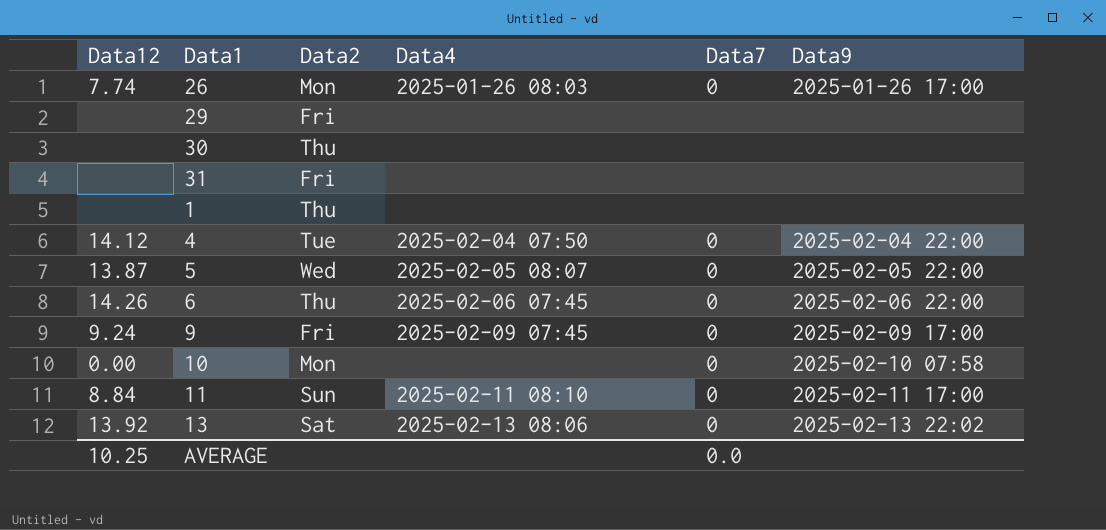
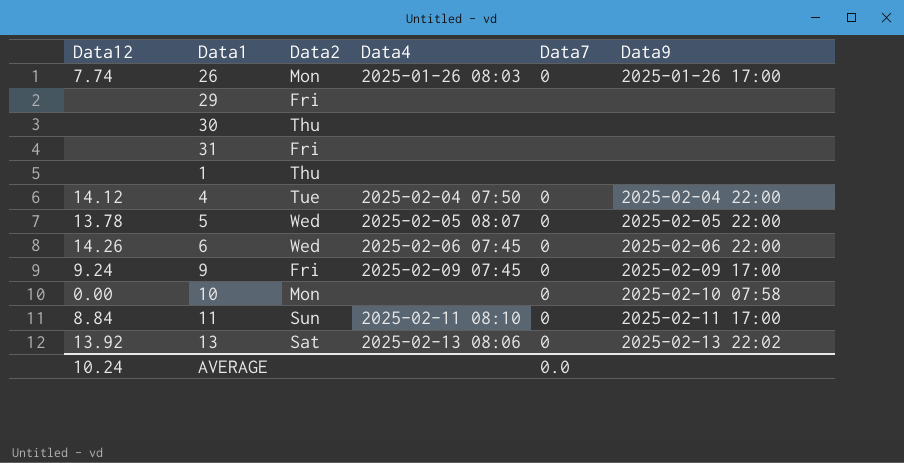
5 | Data12: 13.87 -> 13.78
6 | Data2: Thu -> Wed
AVERAGE | Data12: 10.25 -> 10.24

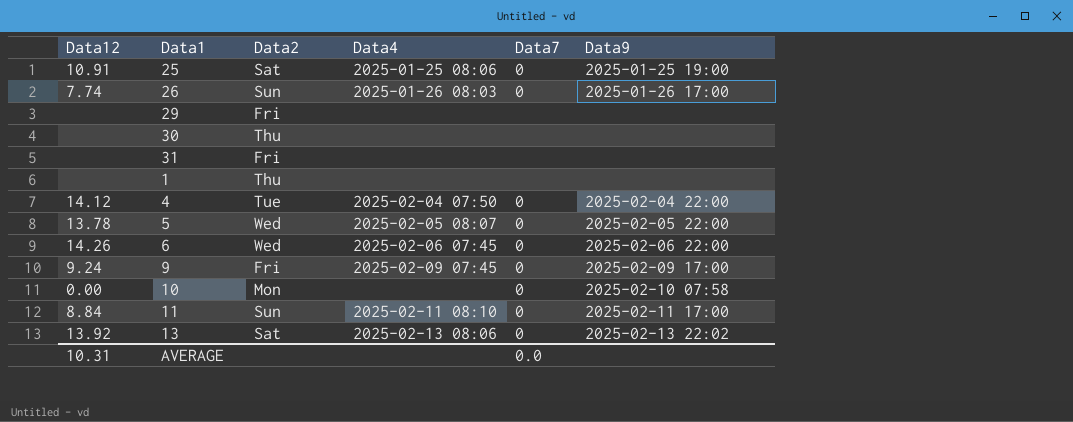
row 25: none -> 10.91 | Sat | 2025-01-25 08:06 | 0 | 2025-01-25 19:00
26 | Data2: Mon -> Sun
AVERAGE | Data12: 10.24 -> 10.31

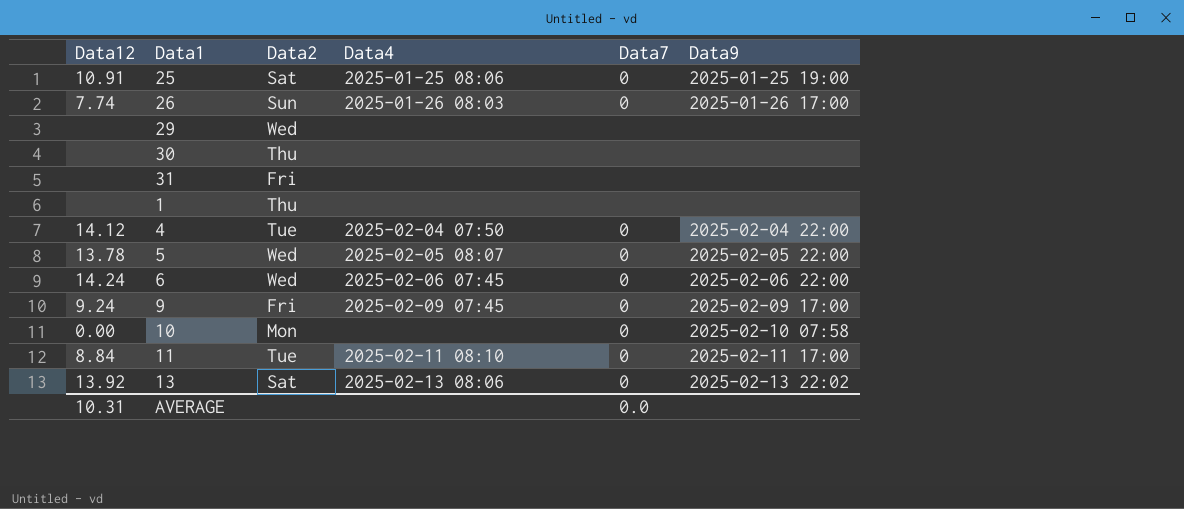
29 | Data2: Fri -> Wed
6 | Data12: 14.26 -> 14.24
11 | Data2: Sun -> Tue

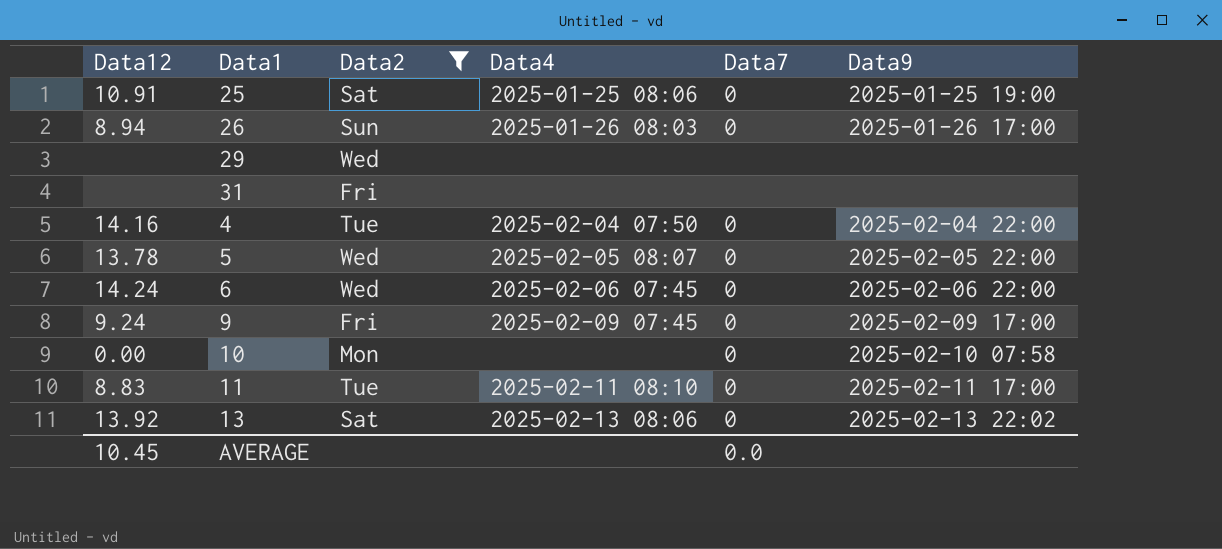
filter: none -> Data2 != Thu
26 | Data12: 7.74 -> 8.94
4 | Data12: 14.12 -> 14.16
11 | Data12: 8.84 -> 8.83
AVERAGE | Data12: 10.31 -> 10.45

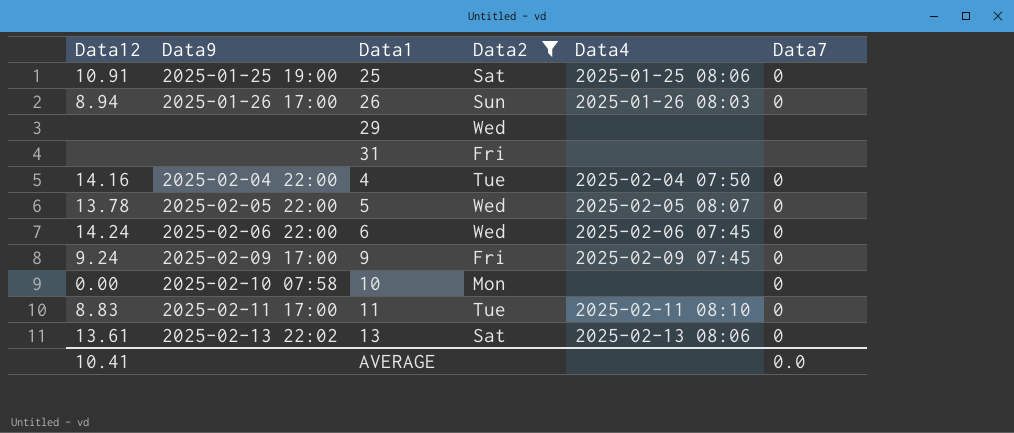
column Data9 | position: 6 -> 2
13 | Data12: 13.92 -> 13.61
AVERAGE | Data12: 10.45 -> 10.41

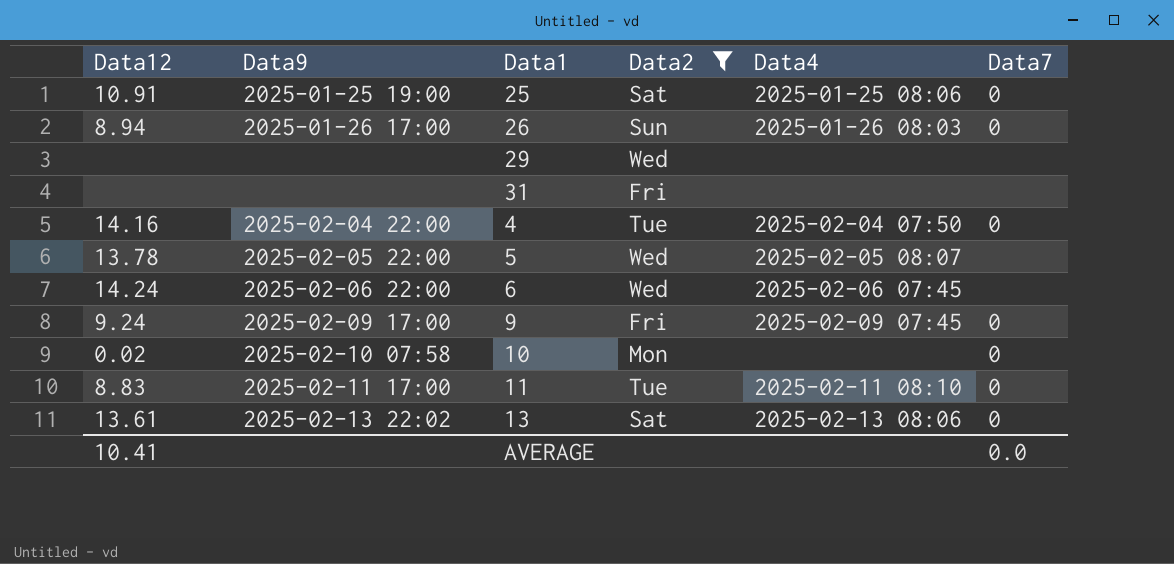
5 | Data7: 0 -> none
6 | Data7: 0 -> none
10 | Data12: 0.00 -> 0.02

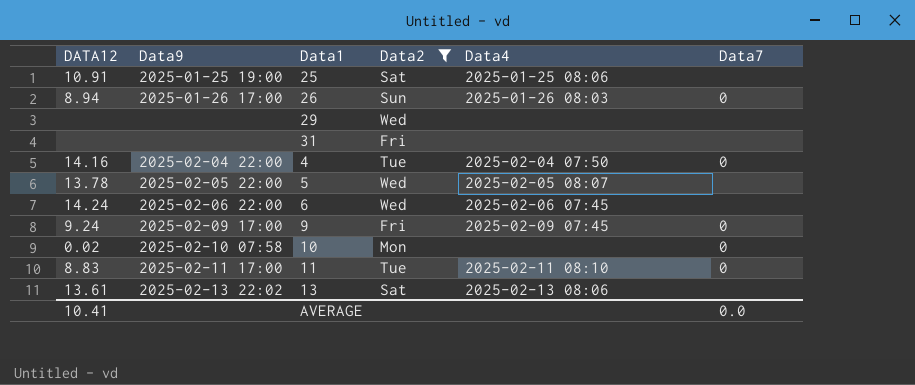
column name: Data12 -> DATA12
25 | Data7: 0 -> none
13 | Data7: 0 -> none

